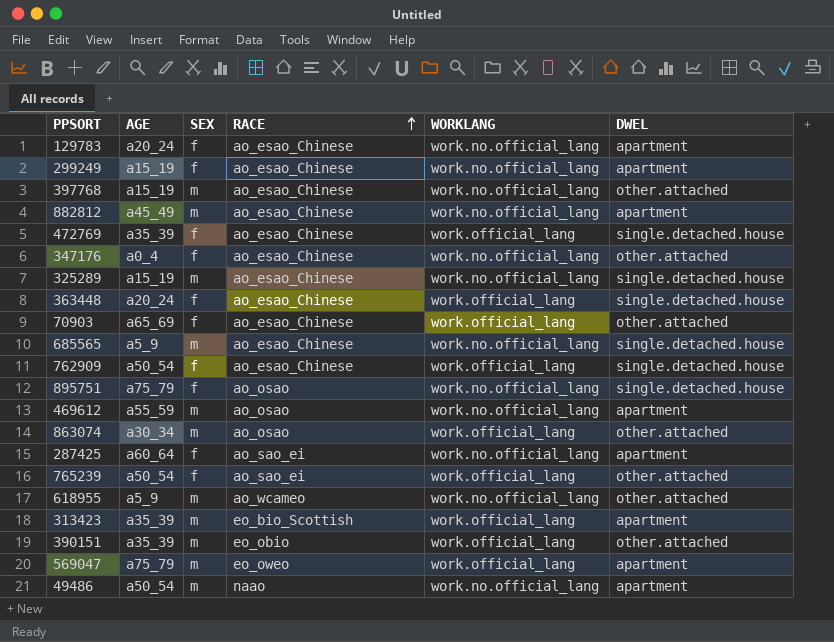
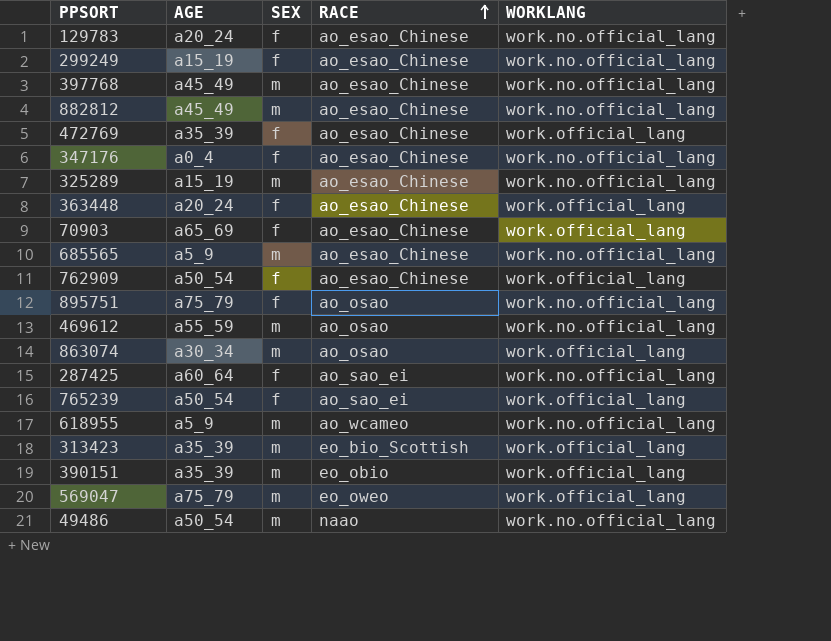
column DWEL | position: 6 -> none
397768 | AGE: a15_19 -> a45_49

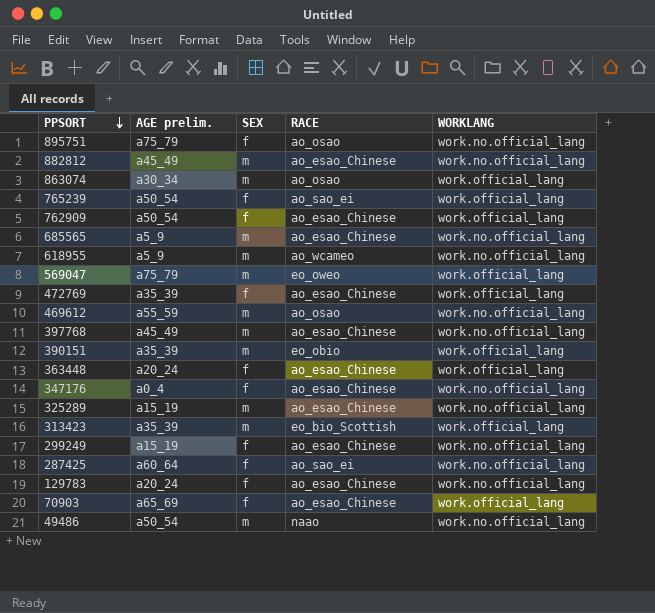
row order: RACE ascending -> PPSORT descending
column name: AGE -> AGE prelim.

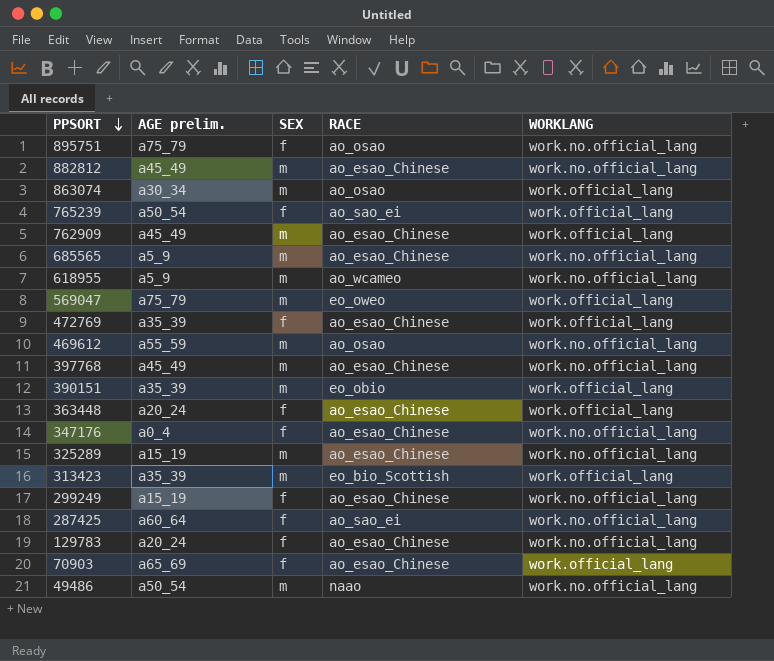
762909 | AGE prelim.: a50_54 -> a45_49
762909 | SEX: f -> m

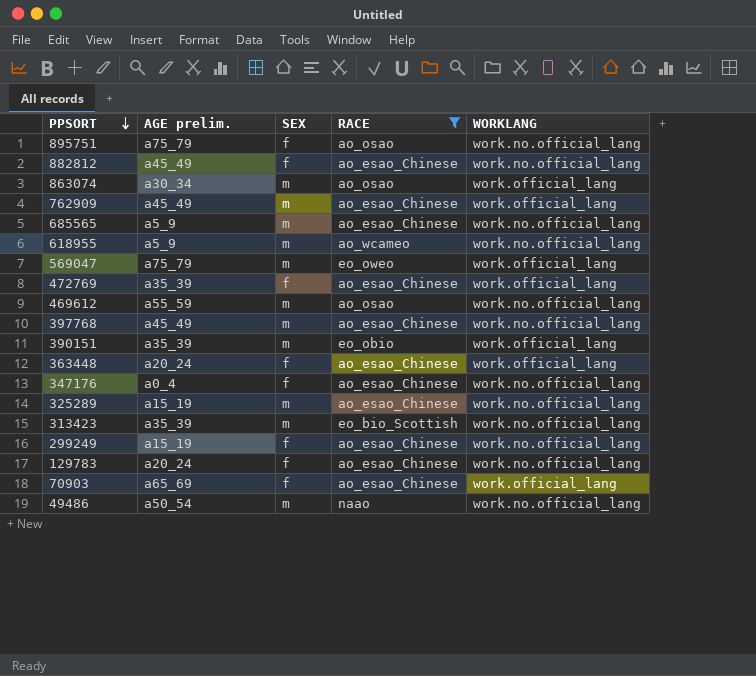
filter: none -> RACE != ao_sao_ei
882812 | SEX: m -> f
313423 | WORKLANG: work.official_lang -> work.no.official_lang

